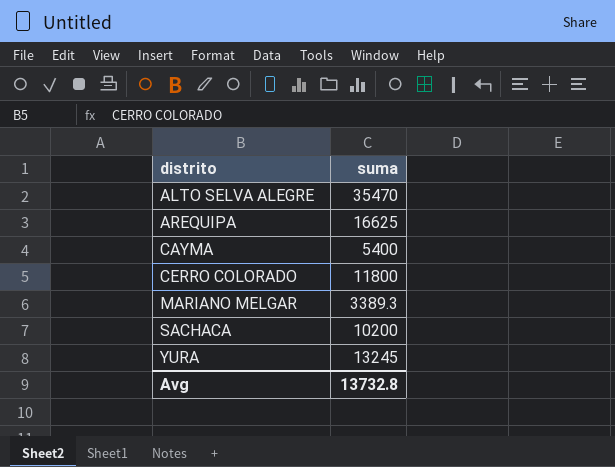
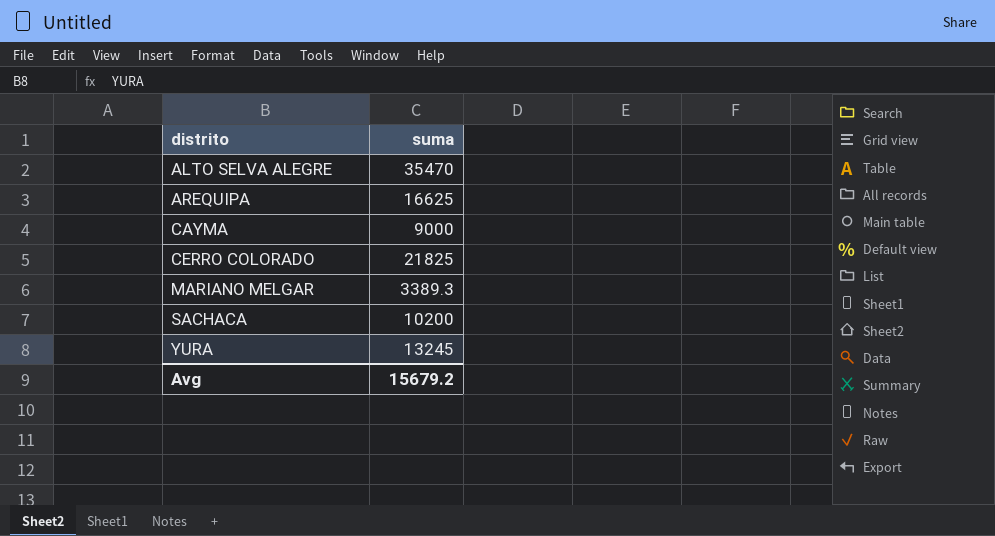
CAYMA | suma: 5400 -> 9000
CERRO COLORADO | suma: 11800 -> 21825
Avg | suma: 13732.8 -> 15679.2

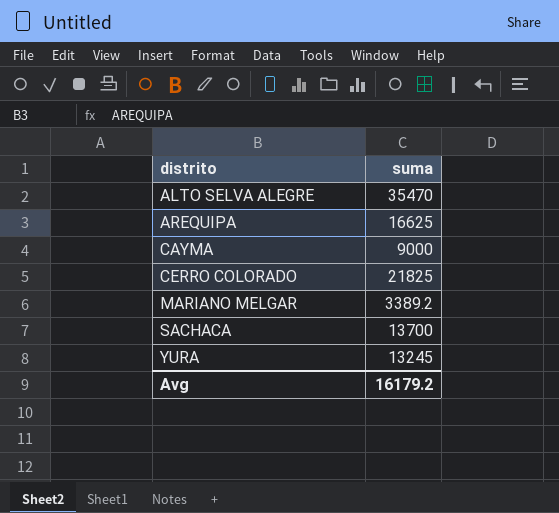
MARIANO MELGAR | suma: 3389.3 -> 3389.2
SACHACA | suma: 10200 -> 13700
Avg | suma: 15679.2 -> 16179.2

